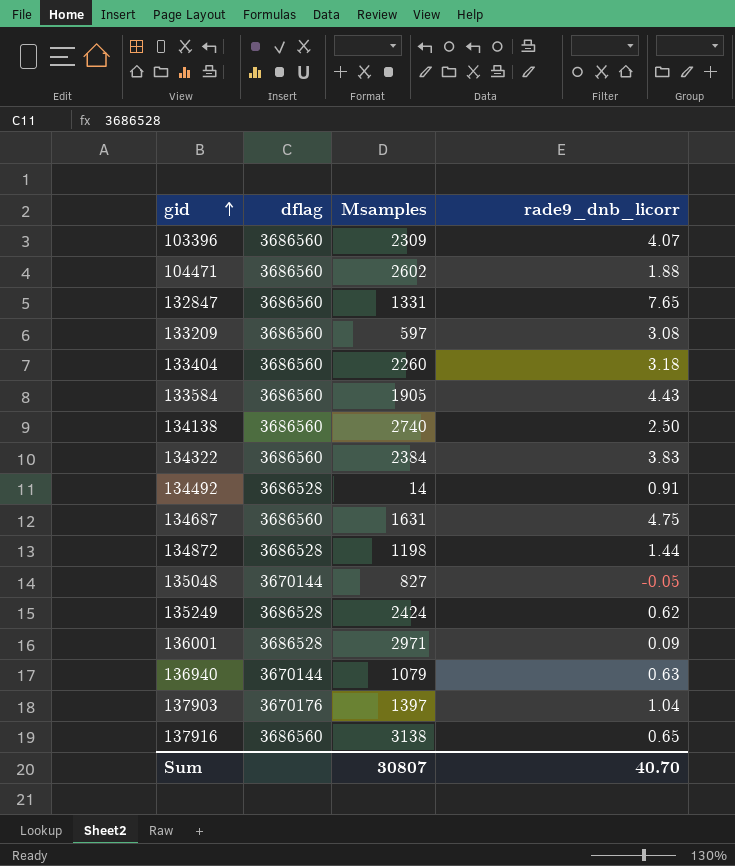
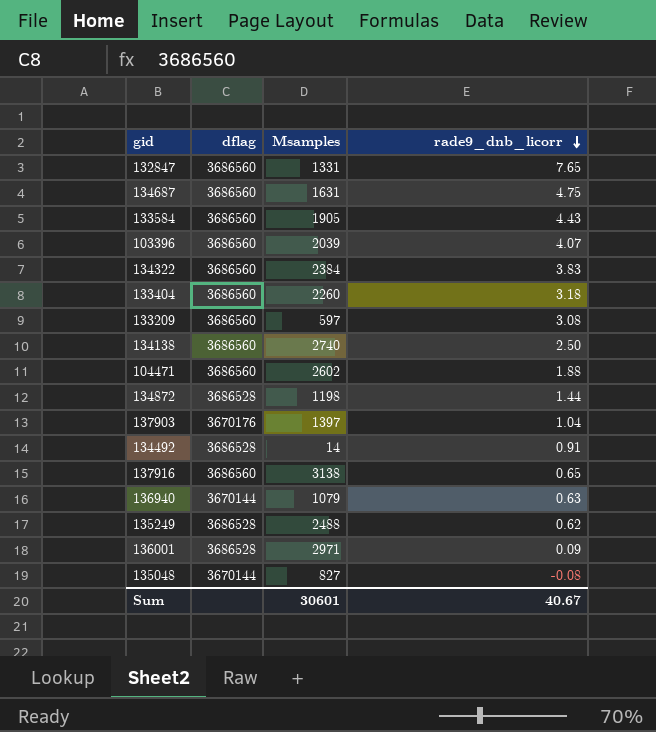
row order: gid ascending -> rade9_dnb_licorr descending
103396 | Msamples: 2309 -> 2039
135249 | Msamples: 2424 -> 2488
135048 | rade9_dnb_licorr: -0.05 -> -0.08
Sum | Msamples: 30807 -> 30601
Sum | rade9_dnb_licorr: 40.70 -> 40.67

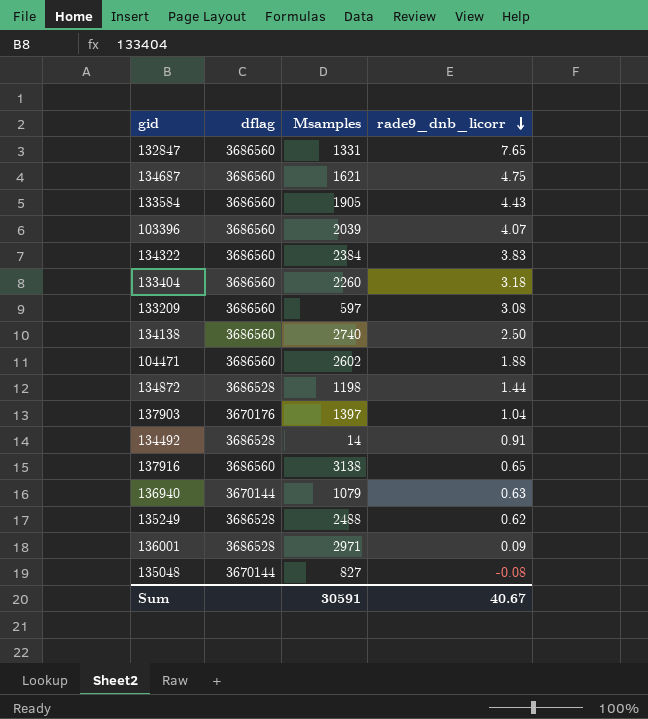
134687 | Msamples: 1631 -> 1621
Sum | Msamples: 30601 -> 30591

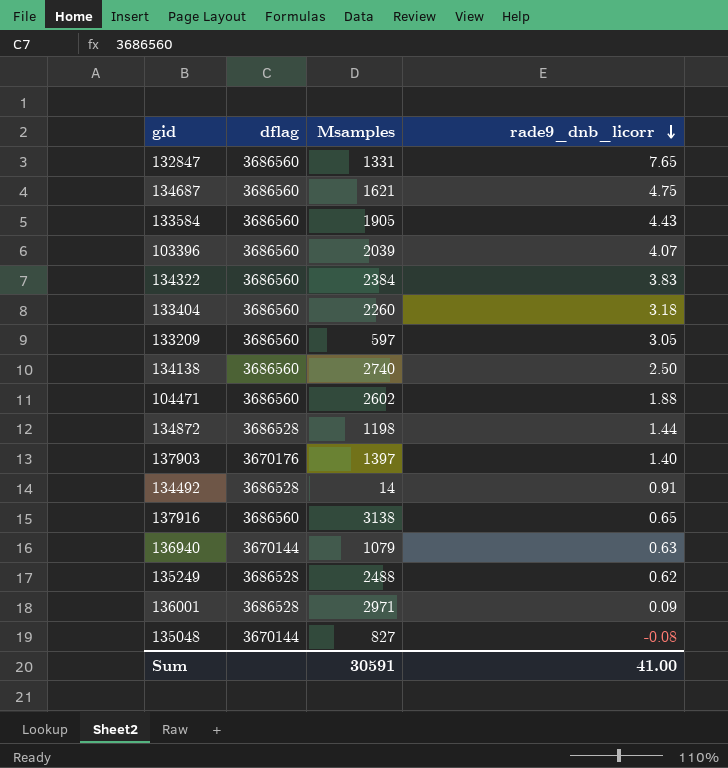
133209 | rade9_dnb_licorr: 3.08 -> 3.05
137903 | rade9_dnb_licorr: 1.04 -> 1.40
Sum | rade9_dnb_licorr: 40.67 -> 41.00

